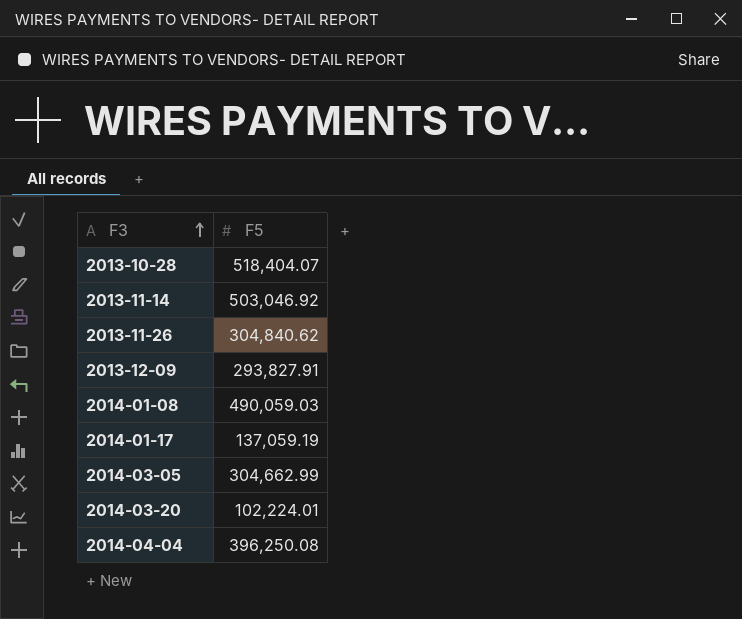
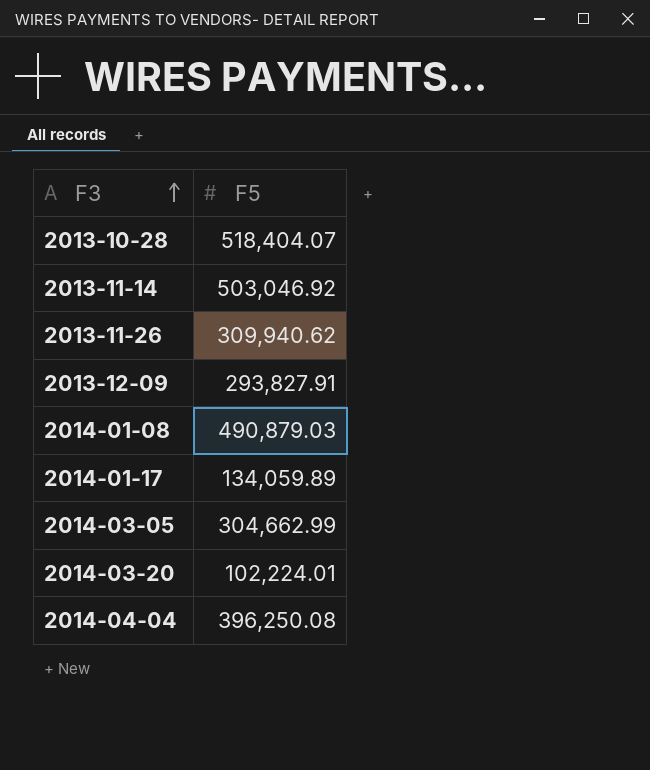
2013-11-26 | F5: 304,840.62 -> 309,940.62
2014-01-08 | F5: 490,059.03 -> 490,879.03
2014-01-17 | F5: 137,059.19 -> 134,059.89

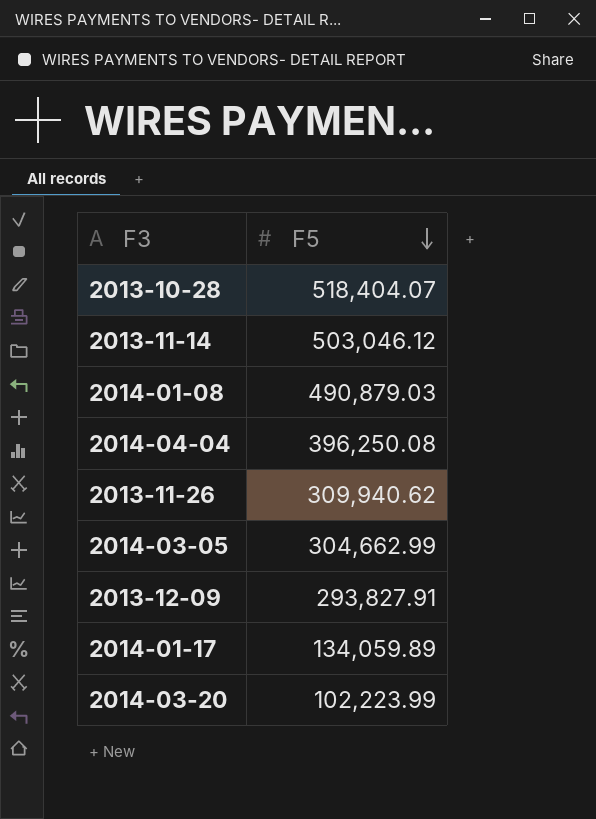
row order: F3 ascending -> F5 descending
2013-11-14 | F5: 503,046.92 -> 503,046.12
2014-03-20 | F5: 102,224.01 -> 102,223.99

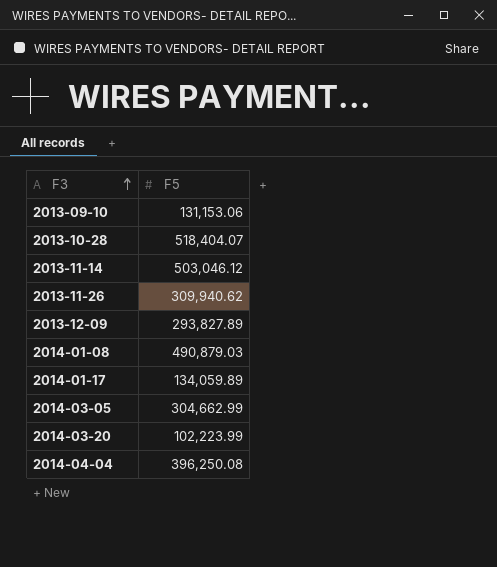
row order: F5 descending -> F3 ascending
row 2013-09-10: none -> 131,153.06
2013-12-09 | F5: 293,827.91 -> 293,827.89

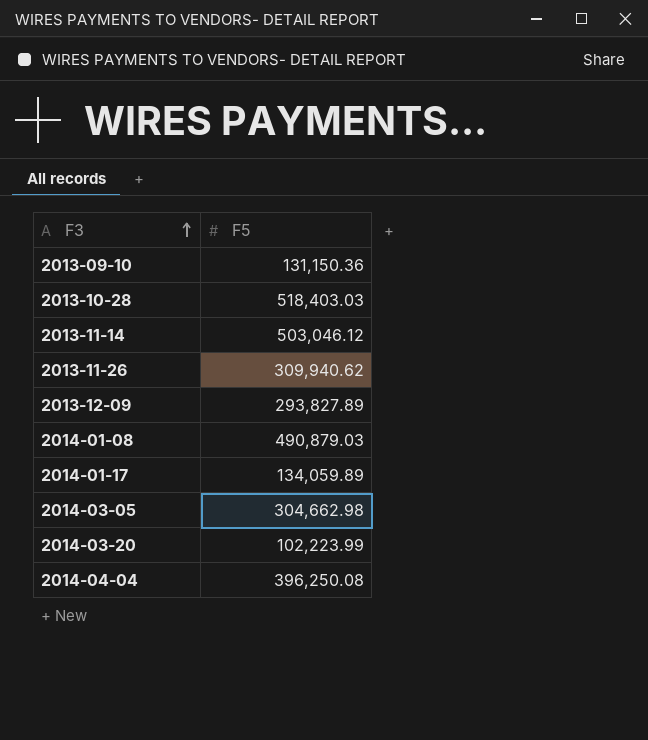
2013-09-10 | F5: 131,153.06 -> 131,150.36
2013-10-28 | F5: 518,404.07 -> 518,403.03
2014-03-05 | F5: 304,662.99 -> 304,662.98

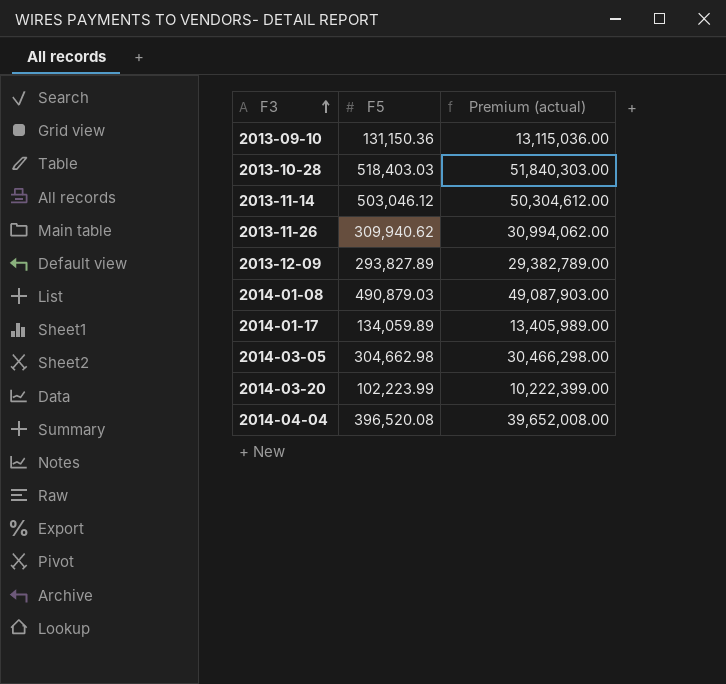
column Premium (actual) | formula: none -> [F5] * 100
2014-04-04 | F5: 396,250.08 -> 396,520.08

